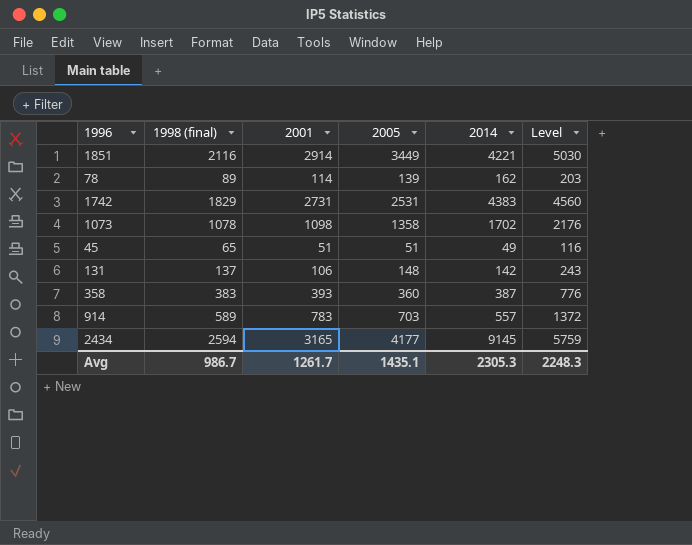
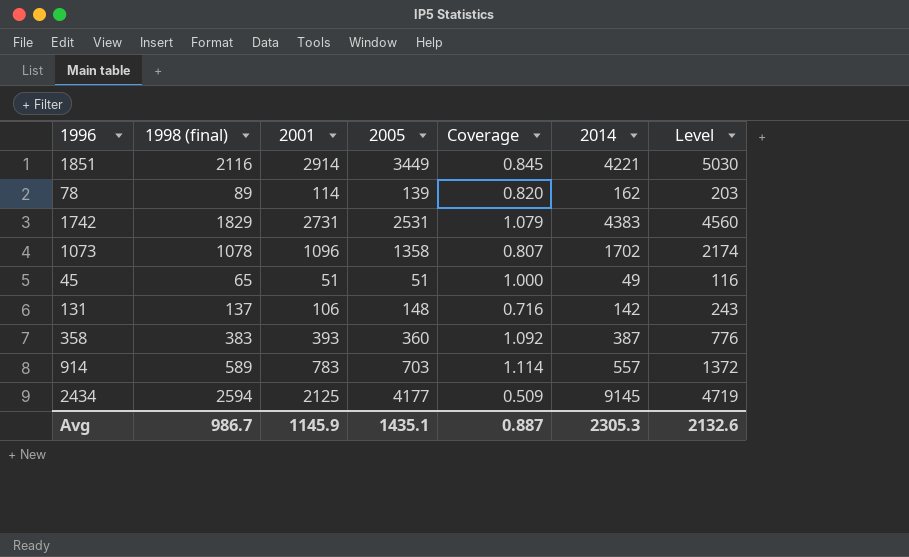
column Coverage | formula: none -> [2001] / [2005]
1073 | 2001: 1098 -> 1096
1073 | Level: 2176 -> 2174
2434 | 2001: 3165 -> 2125
2434 | Level: 5759 -> 4719
Avg | 2001: 1261.7 -> 1145.9
Avg | Level: 2248.3 -> 2132.6

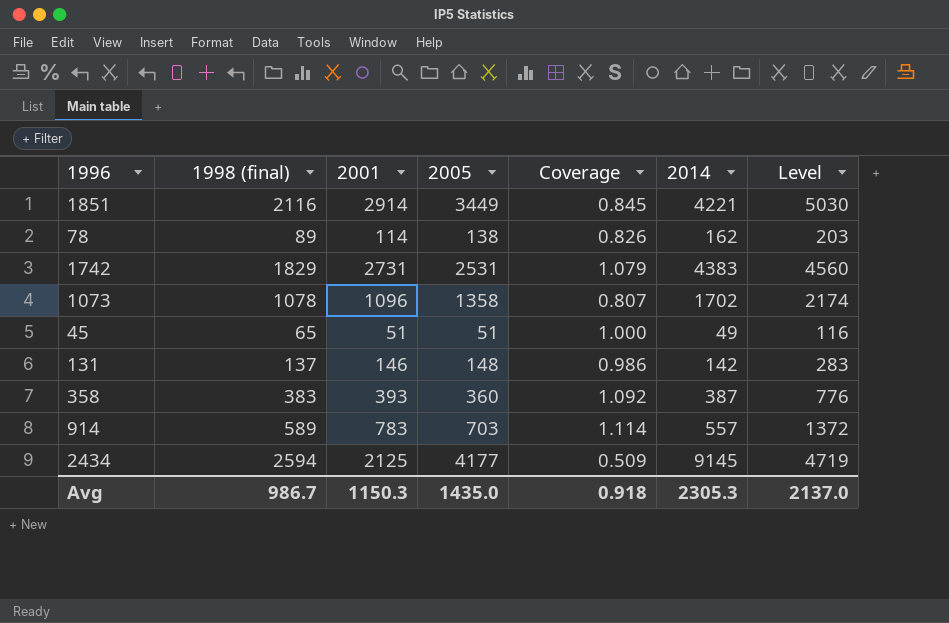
78 | 2005: 139 -> 138
78 | Coverage: 0.820 -> 0.826
131 | 2001: 106 -> 146
131 | Coverage: 0.716 -> 0.986
131 | Level: 243 -> 283
Avg | 2001: 1145.9 -> 1150.3
Avg | 2005: 1435.1 -> 1435.0
Avg | Coverage: 0.887 -> 0.918
Avg | Level: 2132.6 -> 2137.0

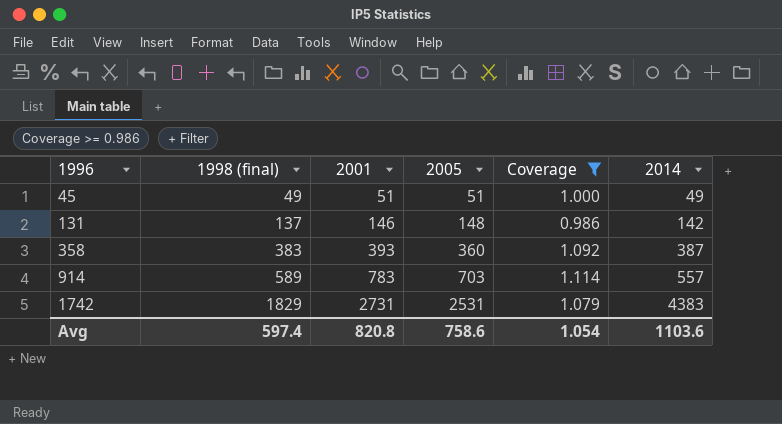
filter: none -> Coverage >= 0.986
row order: none -> 1996 ascending
column Level | formula: [1998 (final)] + [2001] -> none
45 | 1998 (final): 65 -> 49
Avg | 1998 (final): 986.7 -> 597.4
Avg | 2001: 1150.3 -> 820.8
Avg | 2005: 1435.0 -> 758.6
Avg | Coverage: 0.918 -> 1.054
Avg | 2014: 2305.3 -> 1103.6

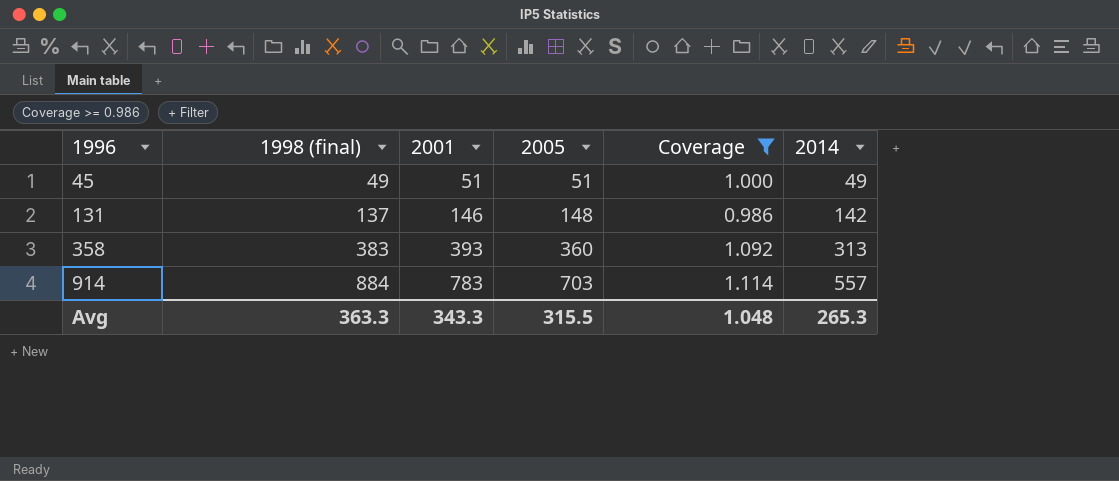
row 1742: 1829 | 2731 | 2531 | 1.079 | 4383 -> none
358 | 2014: 387 -> 313
914 | 1998 (final): 589 -> 884
Avg | 1998 (final): 597.4 -> 363.3
Avg | 2001: 820.8 -> 343.3
Avg | 2005: 758.6 -> 315.5
Avg | Coverage: 1.054 -> 1.048
Avg | 2014: 1103.6 -> 265.3

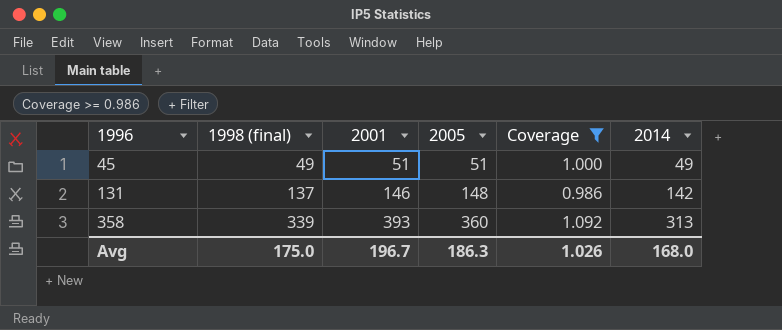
row 914: 884 | 783 | 703 | 1.114 | 557 -> none
358 | 1998 (final): 383 -> 339
Avg | 1998 (final): 363.3 -> 175.0
Avg | 2001: 343.3 -> 196.7
Avg | 2005: 315.5 -> 186.3
Avg | Coverage: 1.048 -> 1.026
Avg | 2014: 265.3 -> 168.0

